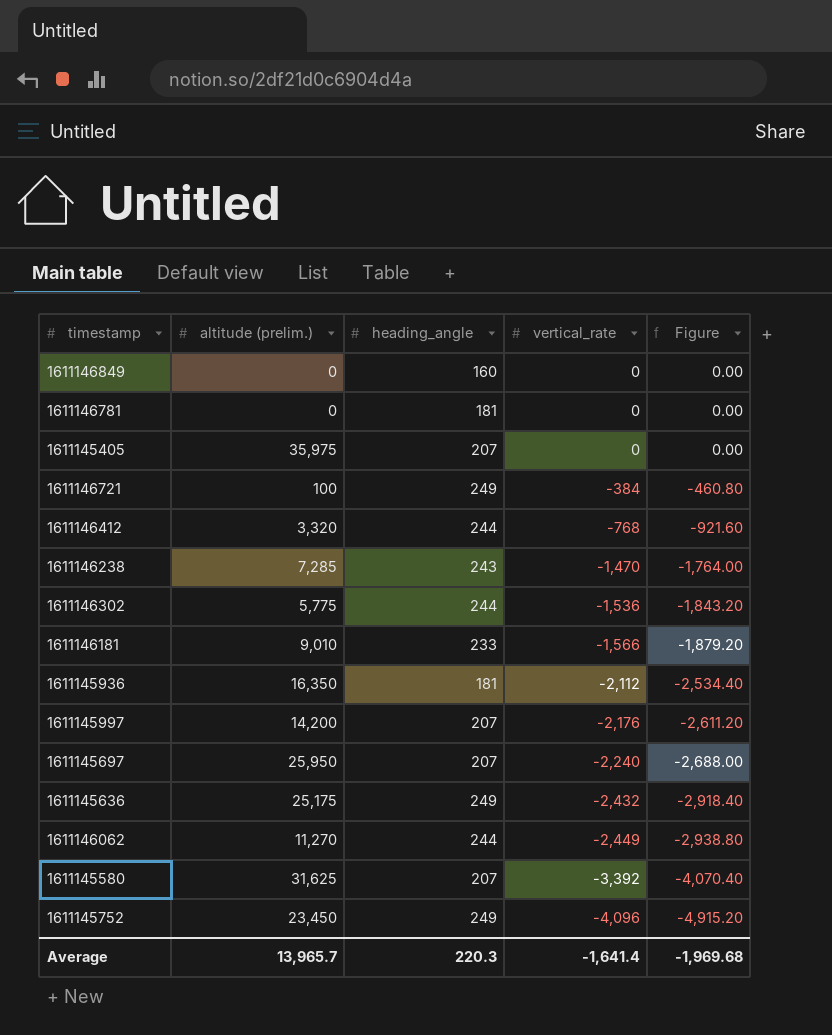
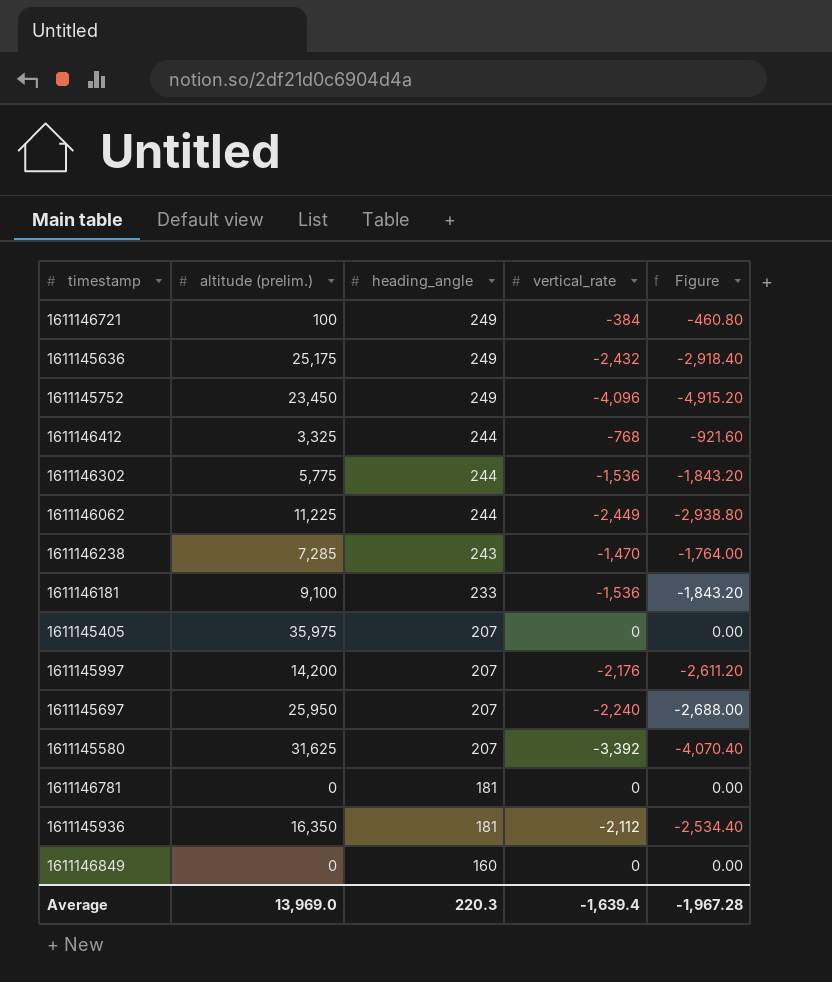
row order: vertical_rate descending -> heading_angle descending
1611146412 | altitude (prelim.): 3,320 -> 3,325
1611146062 | altitude (prelim.): 11,270 -> 11,225
1611146181 | altitude (prelim.): 9,010 -> 9,100
1611146181 | vertical_rate: -1,566 -> -1,536
1611146181 | Figure: -1,879.20 -> -1,843.20
Average | altitude (prelim.): 13,965.7 -> 13,969.0
Average | vertical_rate: -1,641.4 -> -1,639.4
Average | Figure: -1,969.68 -> -1,967.28

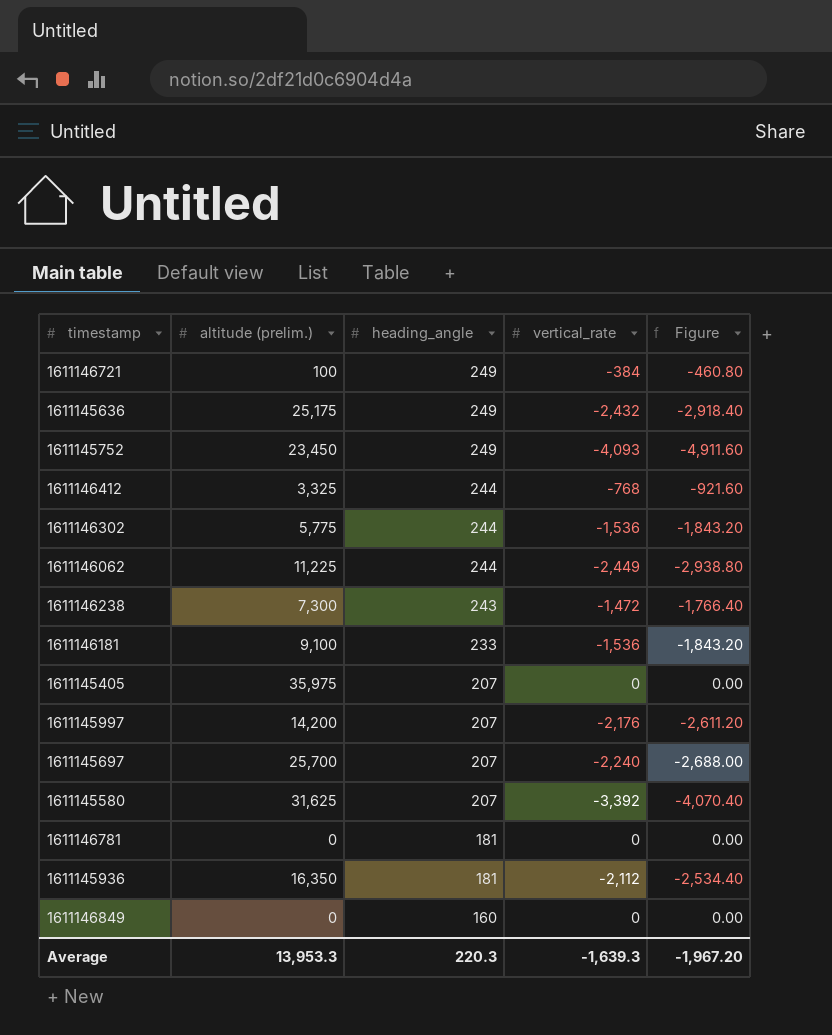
1611145752 | vertical_rate: -4,096 -> -4,093
1611145752 | Figure: -4,915.20 -> -4,911.60
1611146238 | altitude (prelim.): 7,285 -> 7,300
1611146238 | vertical_rate: -1,470 -> -1,472
1611146238 | Figure: -1,764.00 -> -1,766.40
1611145697 | altitude (prelim.): 25,950 -> 25,700
Average | altitude (prelim.): 13,969.0 -> 13,953.3
Average | vertical_rate: -1,639.4 -> -1,639.3
Average | Figure: -1,967.28 -> -1,967.20

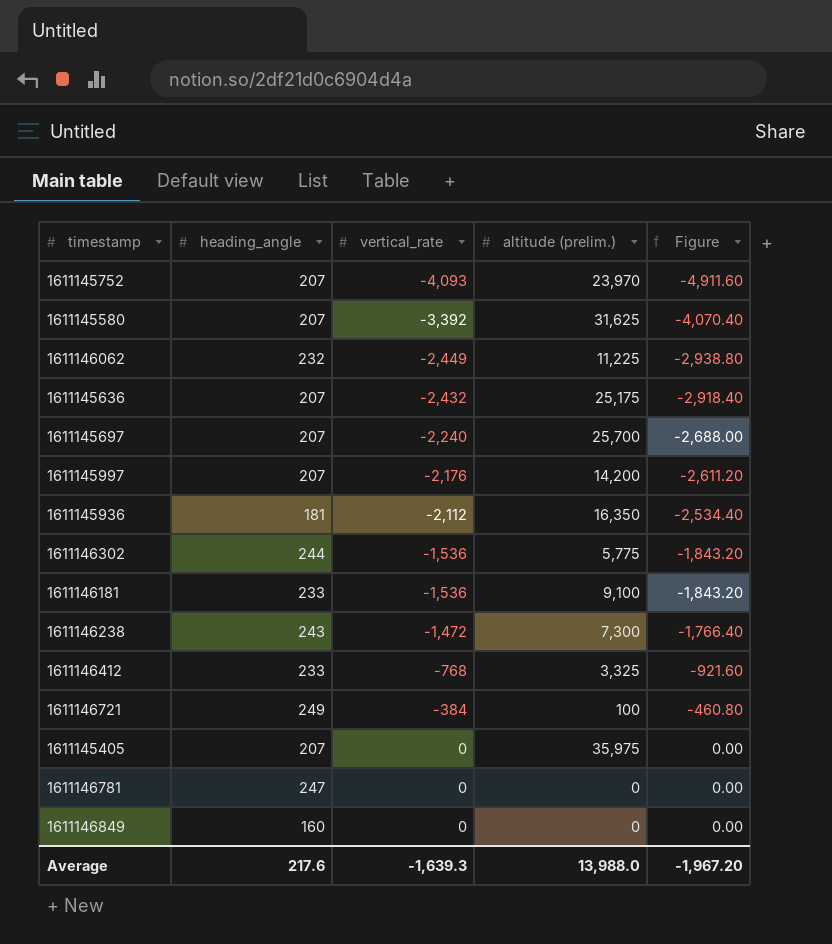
row order: heading_angle descending -> vertical_rate ascending
column altitude (prelim.) | position: 2 -> 4
1611145752 | heading_angle: 249 -> 207
1611145752 | altitude (prelim.): 23,450 -> 23,970
1611146062 | heading_angle: 244 -> 232
1611145636 | heading_angle: 249 -> 207
1611146412 | heading_angle: 244 -> 233
1611146781 | heading_angle: 181 -> 247
Average | heading_angle: 220.3 -> 217.6
Average | altitude (prelim.): 13,953.3 -> 13,988.0

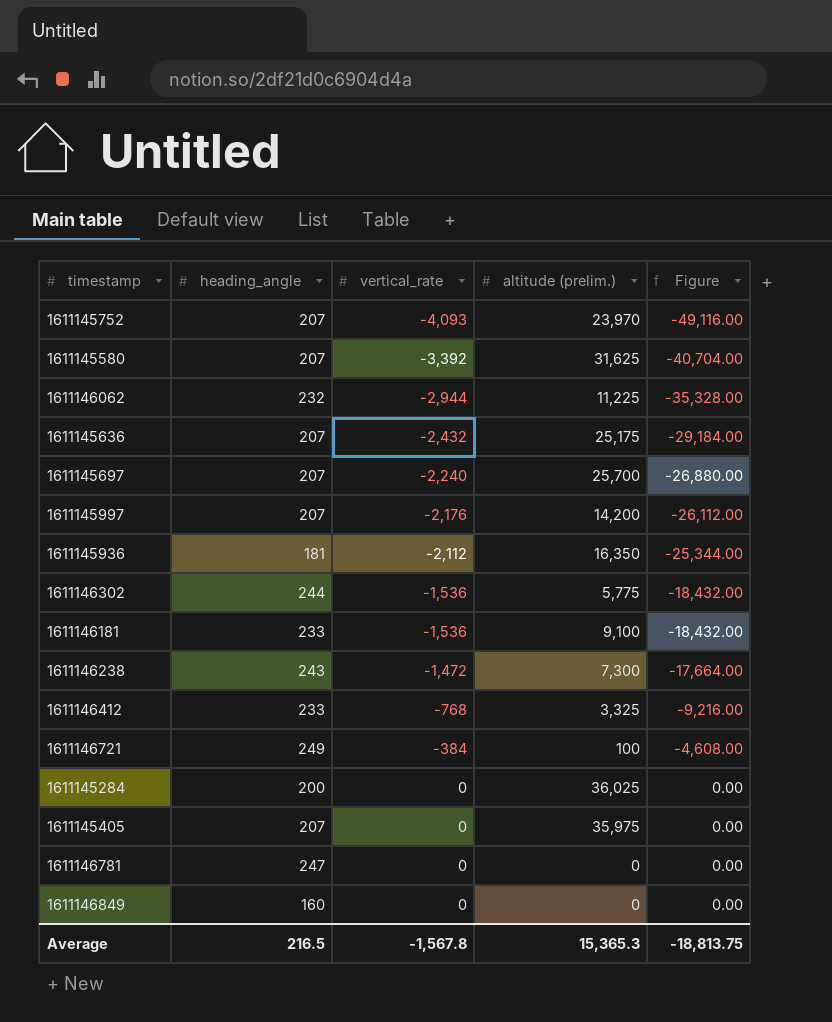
column Figure | formula: [vertical_rate] * 1.2 -> [vertical_rate] * 12
1611146062 | vertical_rate: -2,449 -> -2,944
row 1611145284: none -> 200 | 0 | 36,025 | 0.00
Average | heading_angle: 217.6 -> 216.5
Average | vertical_rate: -1,639.3 -> -1,567.8
Average | altitude (prelim.): 13,988.0 -> 15,365.3
Average | Figure: -1,967.20 -> -18,813.75

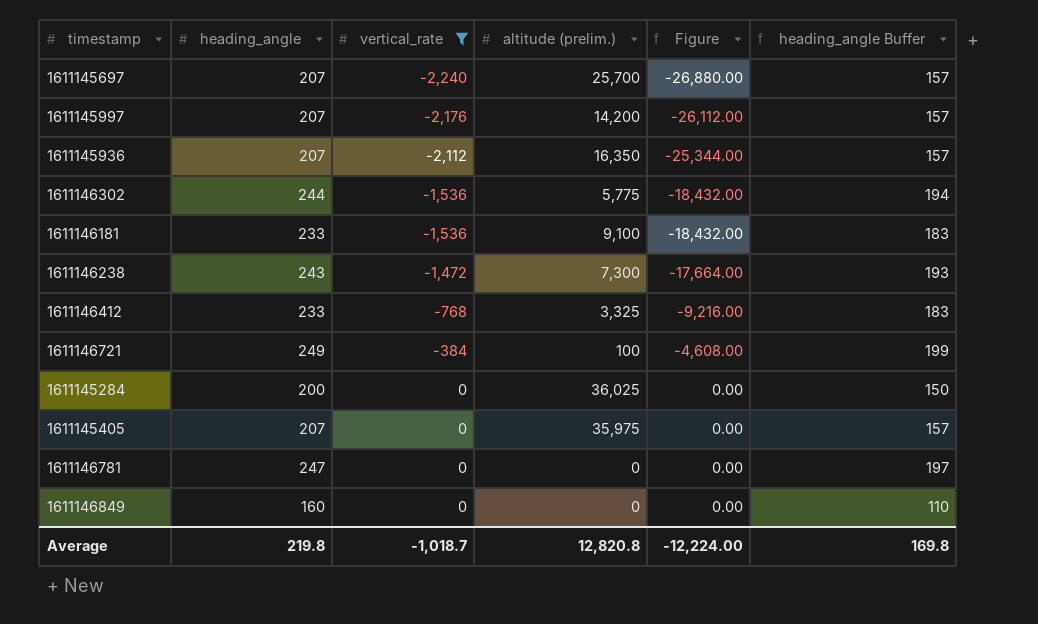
filter: none -> vertical_rate >= -2,240
column heading_angle Buffer | formula: none -> [heading_angle] - 50
1611145936 | heading_angle: 181 -> 207
Average | heading_angle: 216.5 -> 219.8
Average | vertical_rate: -1,567.8 -> -1,018.7
Average | altitude (prelim.): 15,365.3 -> 12,820.8
Average | Figure: -18,813.75 -> -12,224.00

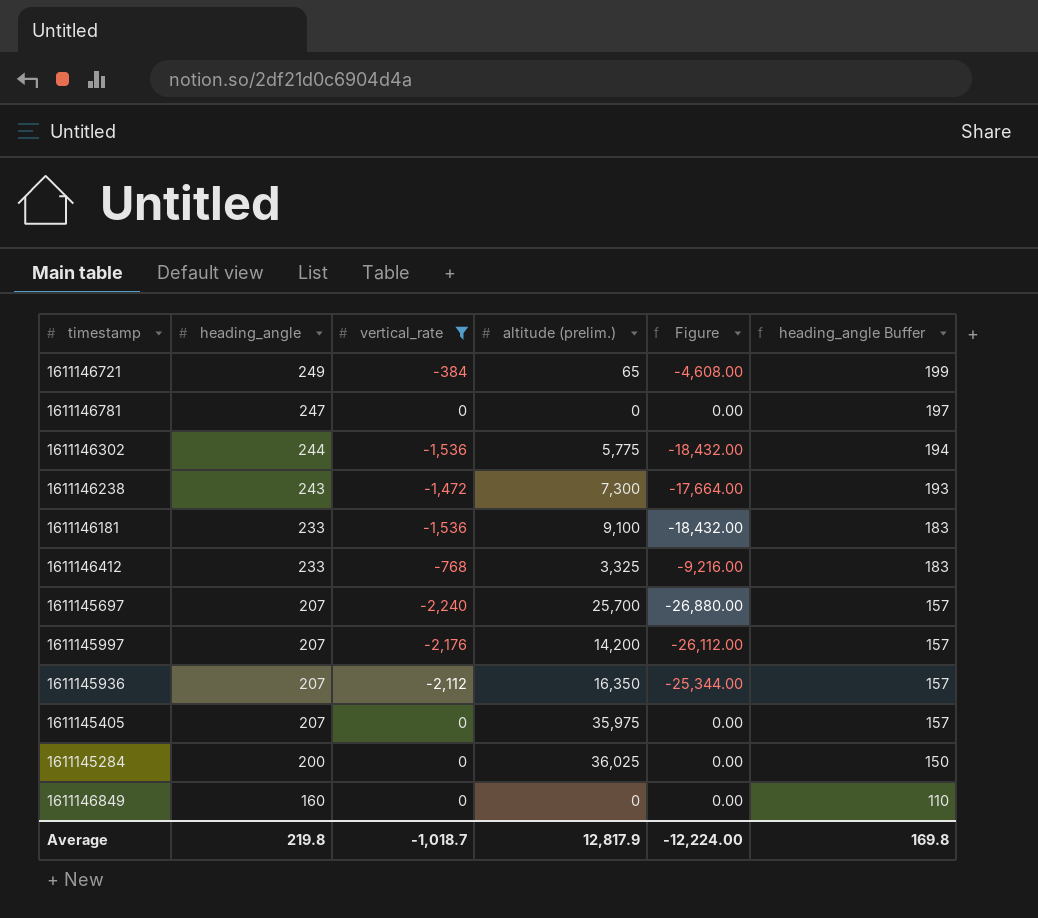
row order: vertical_rate ascending -> heading_angle descending
1611146721 | altitude (prelim.): 100 -> 65
Average | altitude (prelim.): 12,820.8 -> 12,817.9

